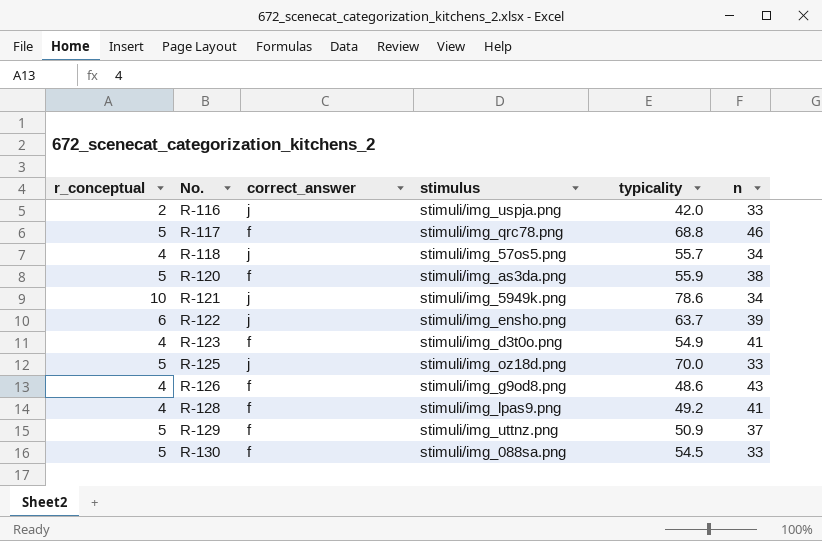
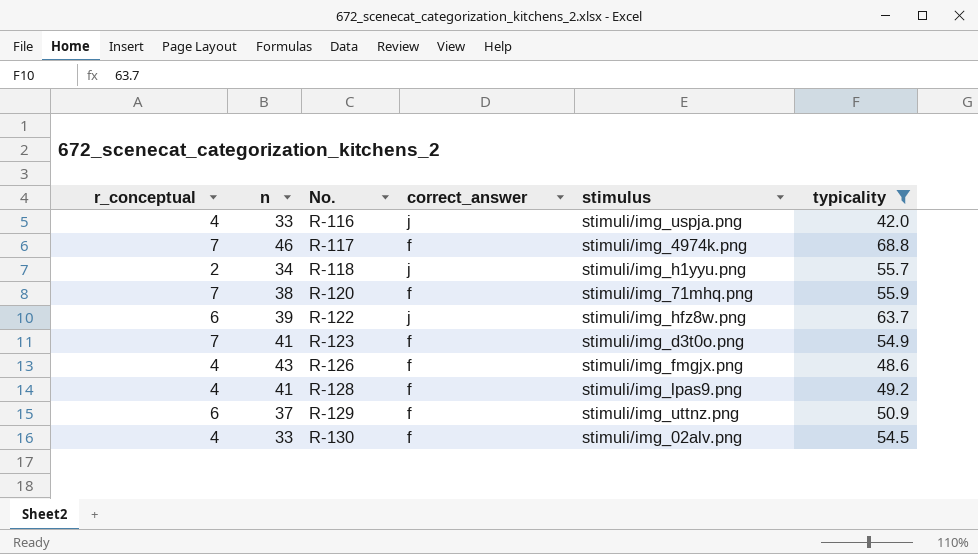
filter: none -> typicality <= 68.8
column n | position: 6 -> 2
R-116 | r_conceptual: 2 -> 4
R-117 | r_conceptual: 5 -> 7
R-117 | stimulus: stimuli/img_qrc78.png -> stimuli/img_4974k.png
R-118 | r_conceptual: 4 -> 2
R-118 | stimulus: stimuli/img_57os5.png -> stimuli/img_h1yyu.png
R-120 | r_conceptual: 5 -> 7
R-120 | stimulus: stimuli/img_as3da.png -> stimuli/img_71mhq.png
R-122 | stimulus: stimuli/img_ensho.png -> stimuli/img_hfz8w.png
R-123 | r_conceptual: 4 -> 7
R-126 | stimulus: stimuli/img_g9od8.png -> stimuli/img_fmgjx.png
R-129 | r_conceptual: 5 -> 6
R-130 | r_conceptual: 5 -> 4
R-130 | stimulus: stimuli/img_088sa.png -> stimuli/img_02alv.png

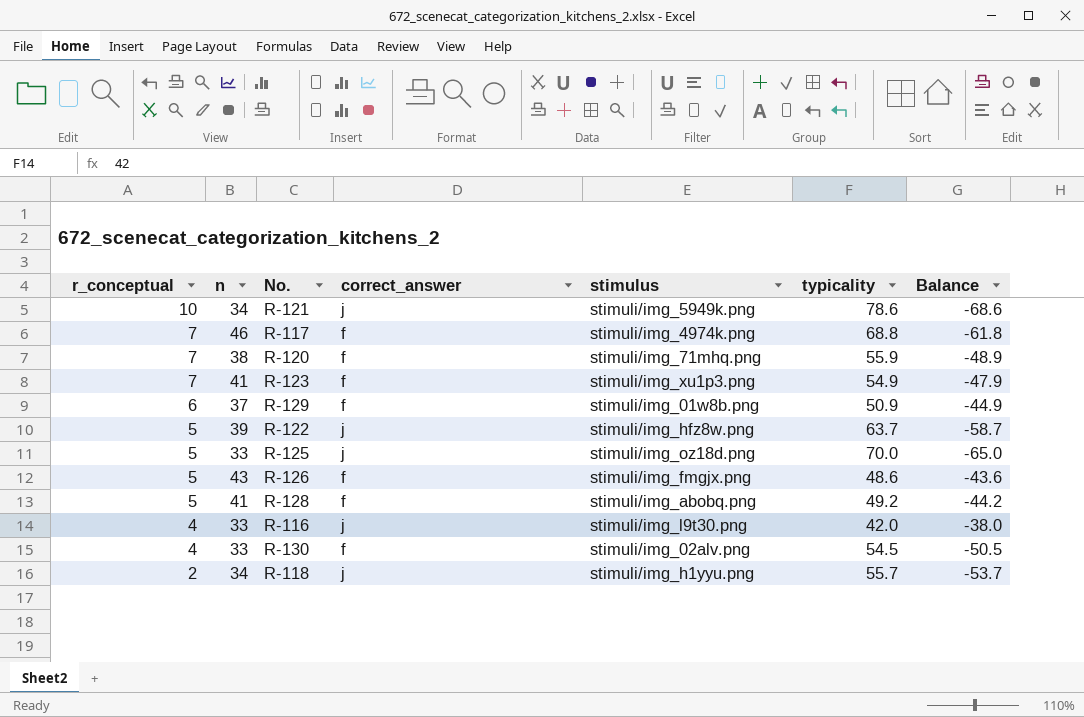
filter: typicality <= 68.8 -> none
row order: No. ascending -> r_conceptual descending
column Balance | formula: none -> [r_conceptual] - [typicality]
R-123 | stimulus: stimuli/img_d3t0o.png -> stimuli/img_xu1p3.png
R-129 | stimulus: stimuli/img_uttnz.png -> stimuli/img_01w8b.png
R-122 | r_conceptual: 6 -> 5
R-126 | r_conceptual: 4 -> 5
R-128 | r_conceptual: 4 -> 5
R-128 | stimulus: stimuli/img_lpas9.png -> stimuli/img_abobq.png
R-116 | stimulus: stimuli/img_uspja.png -> stimuli/img_l9t30.png

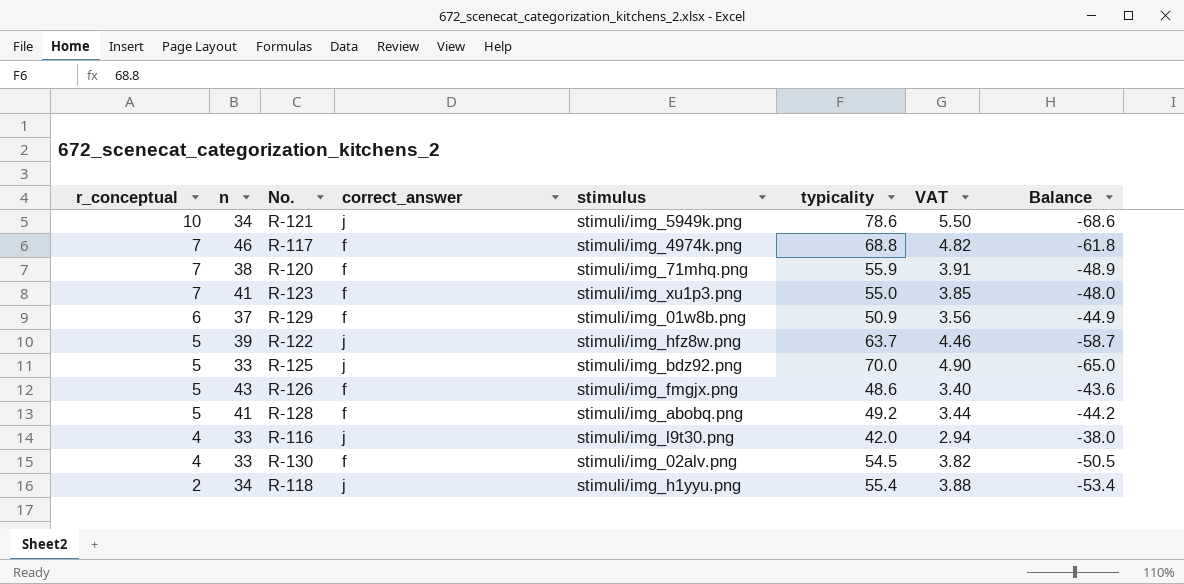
column VAT | formula: none -> [typicality] * 0.07
R-123 | typicality: 54.9 -> 55.0
R-123 | Balance: -47.9 -> -48.0
R-125 | stimulus: stimuli/img_oz18d.png -> stimuli/img_bdz92.png
R-118 | typicality: 55.7 -> 55.4
R-118 | Balance: -53.7 -> -53.4

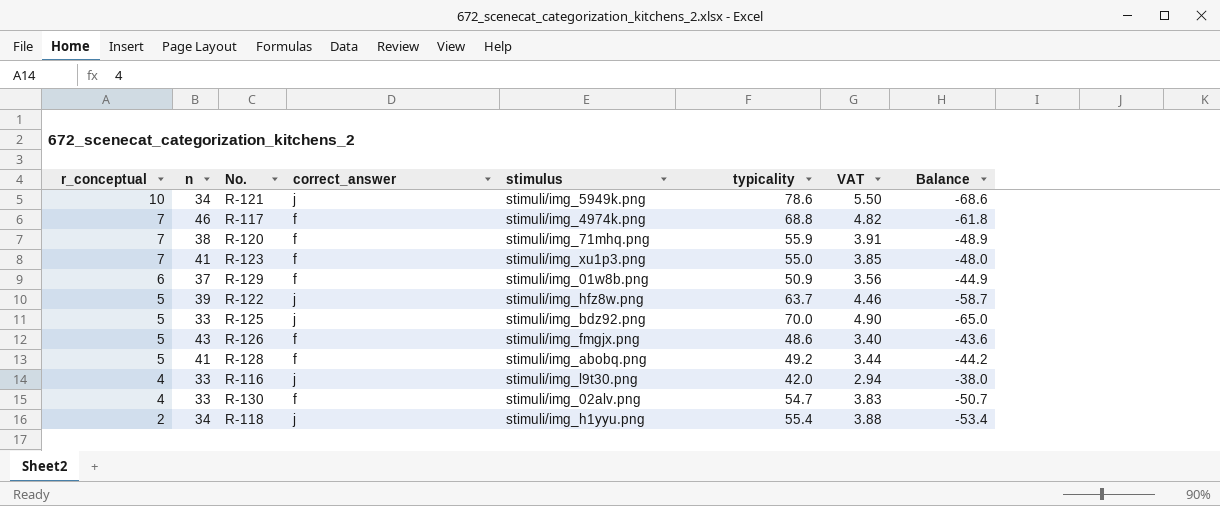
R-130 | typicality: 54.5 -> 54.7
R-130 | VAT: 3.82 -> 3.83
R-130 | Balance: -50.5 -> -50.7

